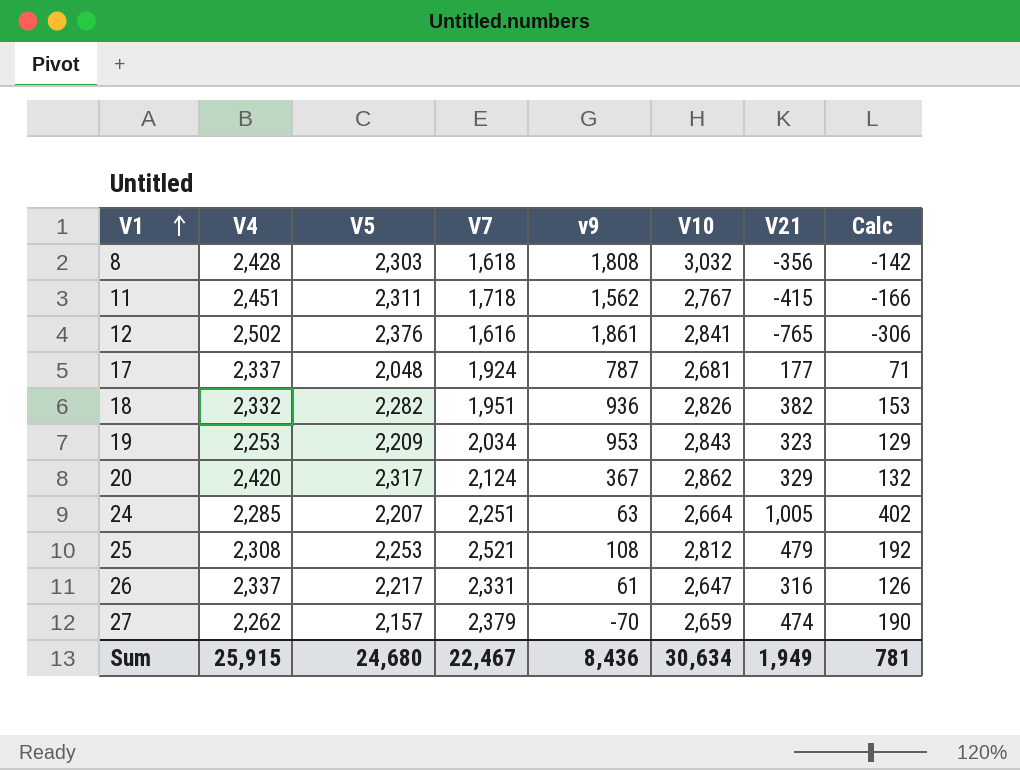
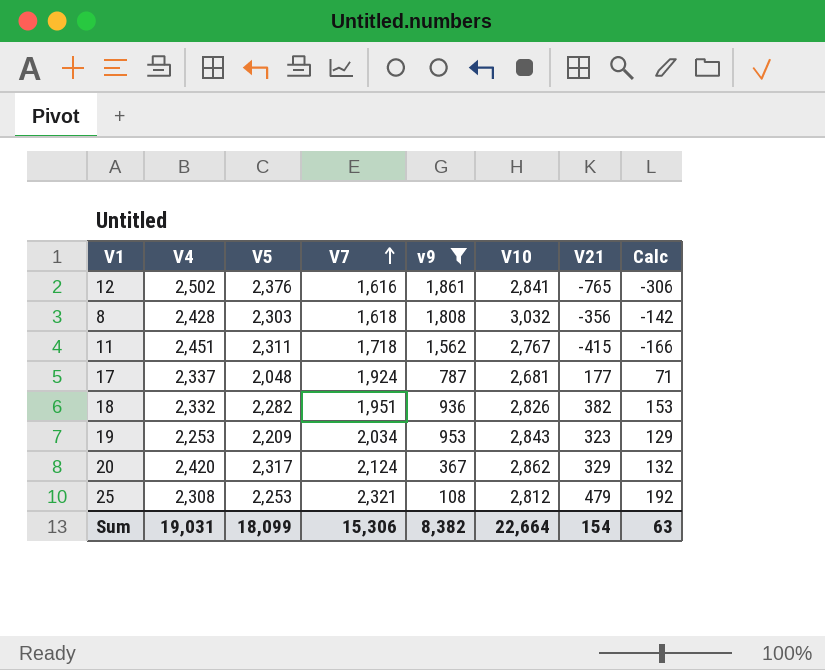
filter: none -> v9 >= 108
row order: V1 ascending -> V7 ascending
25 | V7: 2,521 -> 2,321
Sum | V4: 25,915 -> 19,031
Sum | V5: 24,680 -> 18,099
Sum | V7: 22,467 -> 15,306
Sum | v9: 8,436 -> 8,382
Sum | V10: 30,634 -> 22,664
Sum | V21: 1,949 -> 154
Sum | Calc: 781 -> 63

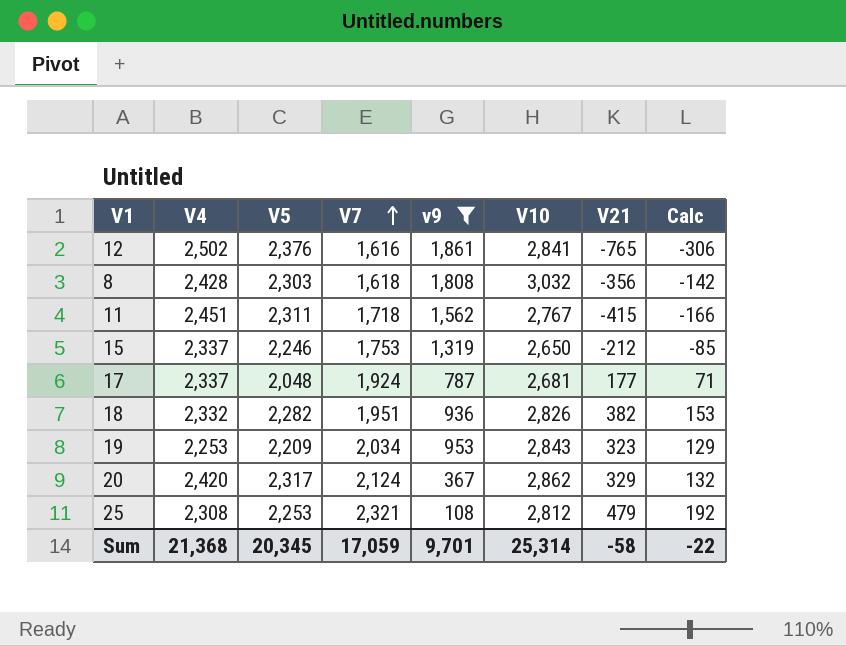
row 15: none -> 2,337 | 2,246 | 1,753 | 1,319 | 2,650 | -212 | -85
Sum | V4: 19,031 -> 21,368
Sum | V5: 18,099 -> 20,345
Sum | V7: 15,306 -> 17,059
Sum | v9: 8,382 -> 9,701
Sum | V10: 22,664 -> 25,314
Sum | V21: 154 -> -58
Sum | Calc: 63 -> -22

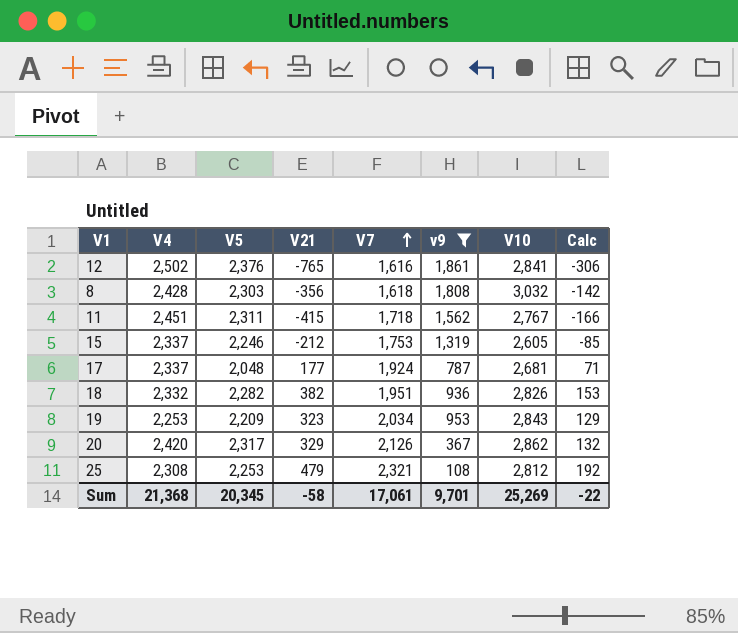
column V21 | position: 7 -> 4
15 | V10: 2,650 -> 2,605
20 | V7: 2,124 -> 2,126
Sum | V7: 17,059 -> 17,061
Sum | V10: 25,314 -> 25,269

